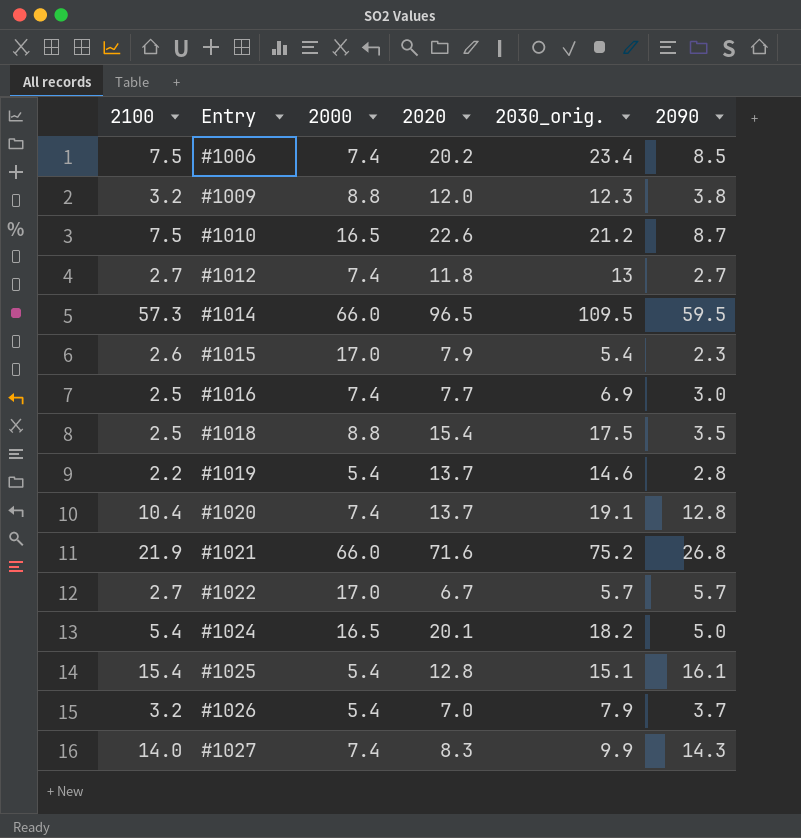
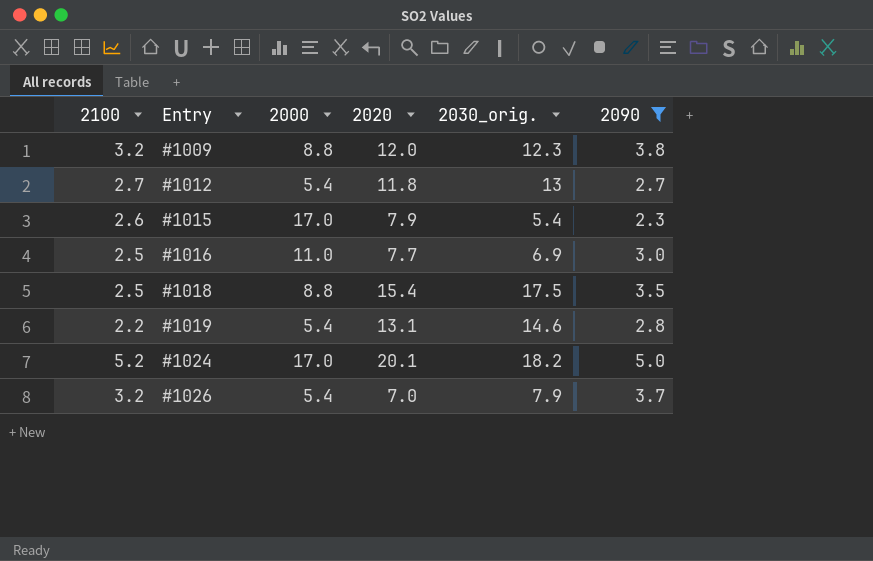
filter: none -> 2090 <= 5.0
#1012 | 2000: 7.4 -> 5.4
#1016 | 2000: 7.4 -> 11.0
#1019 | 2020: 13.7 -> 13.1
#1024 | 2100: 5.4 -> 5.2
#1024 | 2000: 16.5 -> 17.0

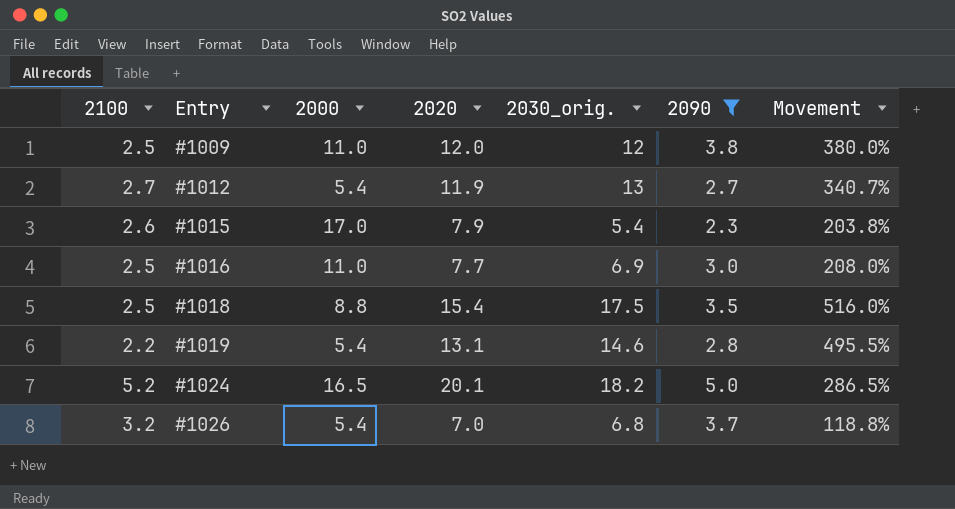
column Movement | formula: none -> ([2020] - [2100]) / [2100]
#1009 | 2100: 3.2 -> 2.5
#1009 | 2000: 8.8 -> 11.0
#1009 | 2030_orig.: 12.3 -> 12
#1012 | 2020: 11.8 -> 11.9
#1024 | 2000: 17.0 -> 16.5
#1026 | 2030_orig.: 7.9 -> 6.8

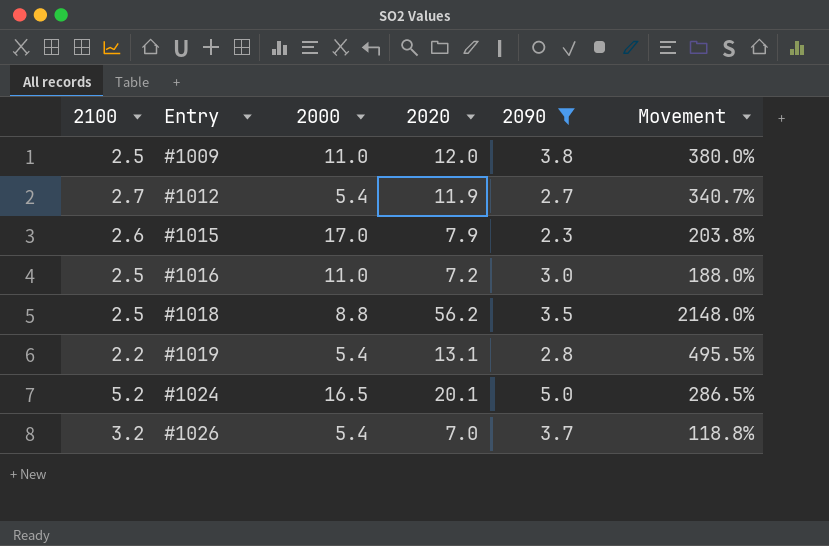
column 2030_orig. | position: 5 -> none
#1016 | 2020: 7.7 -> 7.2
#1016 | Movement: 208.0% -> 188.0%
#1018 | 2020: 15.4 -> 56.2
#1018 | Movement: 516.0% -> 2148.0%

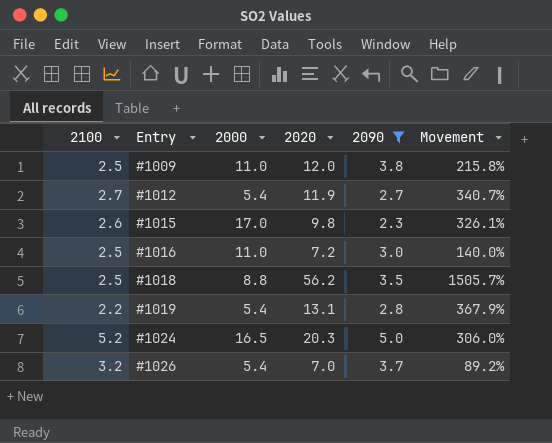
column Movement | formula: ([2020] - [2100]) / [2100] -> ([2020] - [2090]) / [2090]
#1015 | 2020: 7.9 -> 9.8
#1024 | 2020: 20.1 -> 20.3

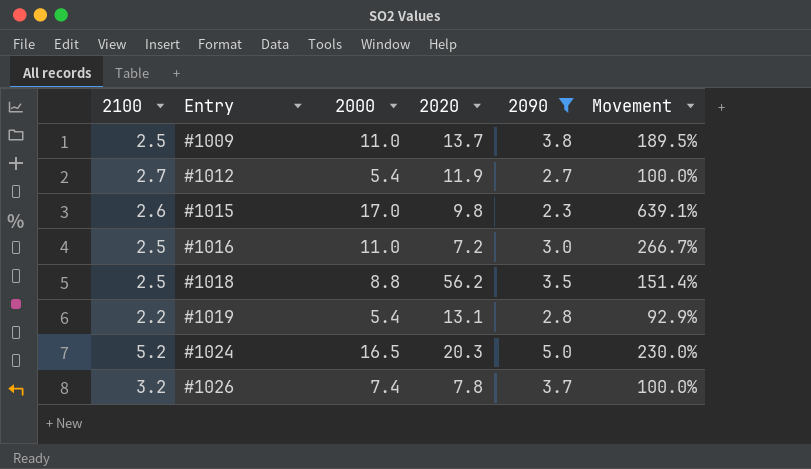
column Movement | formula: ([2020] - [2090]) / [2090] -> ([2000] - [2090]) / [2090]
#1009 | 2020: 12.0 -> 13.7
#1026 | 2000: 5.4 -> 7.4
#1026 | 2020: 7.0 -> 7.8

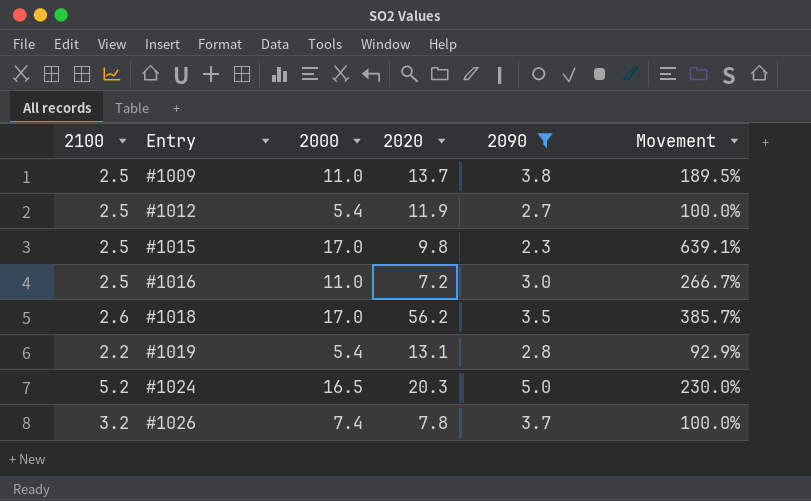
#1012 | 2100: 2.7 -> 2.5
#1015 | 2100: 2.6 -> 2.5
#1018 | 2100: 2.5 -> 2.6
#1018 | 2000: 8.8 -> 17.0
#1018 | Movement: 151.4% -> 385.7%

